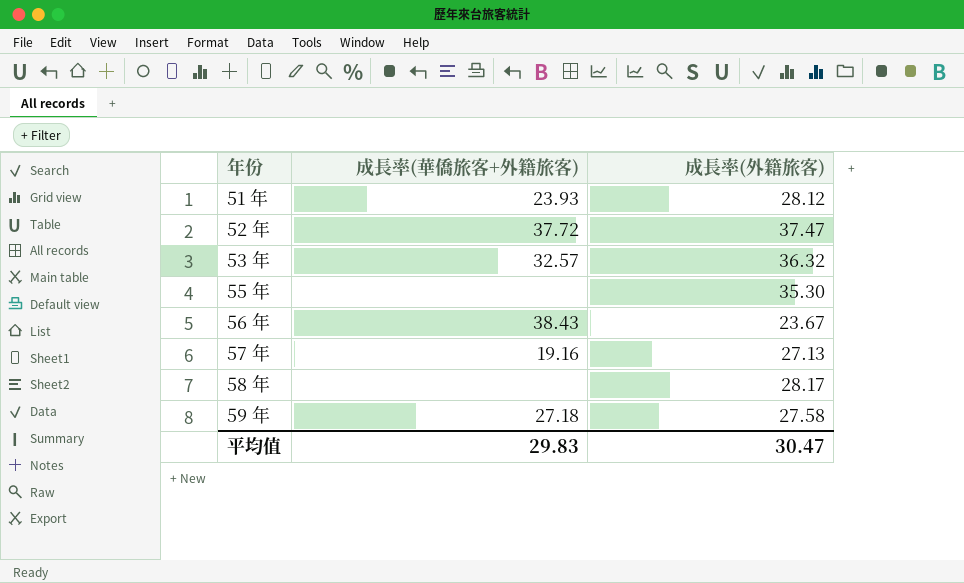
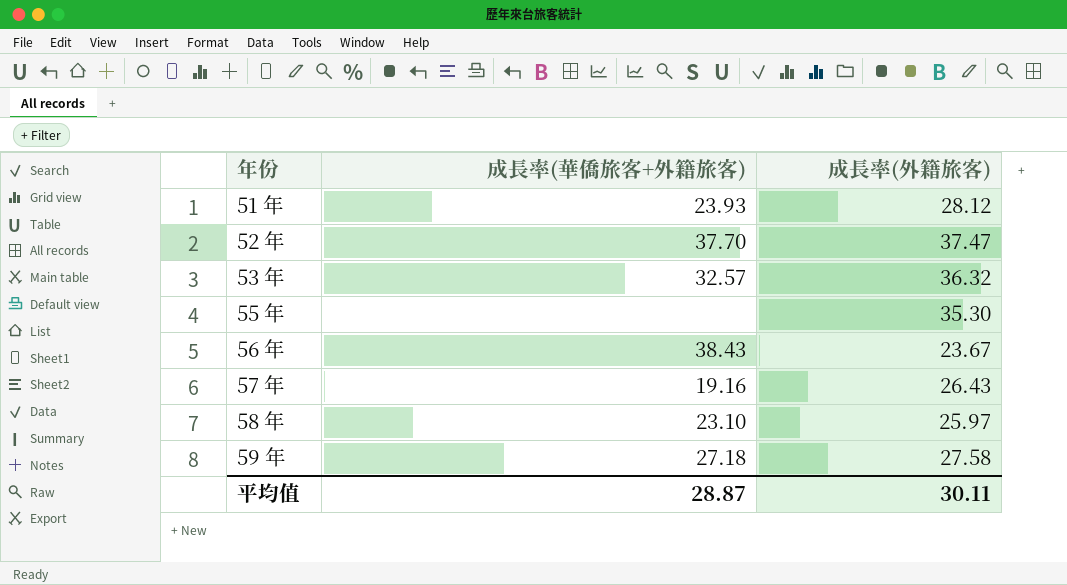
52 年 | 成長率(華僑旅客+外籍旅客): 37.72 -> 37.70
57 年 | 成長率(外籍旅客): 27.13 -> 26.43
58 年 | 成長率(華僑旅客+外籍旅客): none -> 23.10
58 年 | 成長率(外籍旅客): 28.17 -> 25.97
平均值 | 成長率(華僑旅客+外籍旅客): 29.83 -> 28.87
平均值 | 成長率(外籍旅客): 30.47 -> 30.11

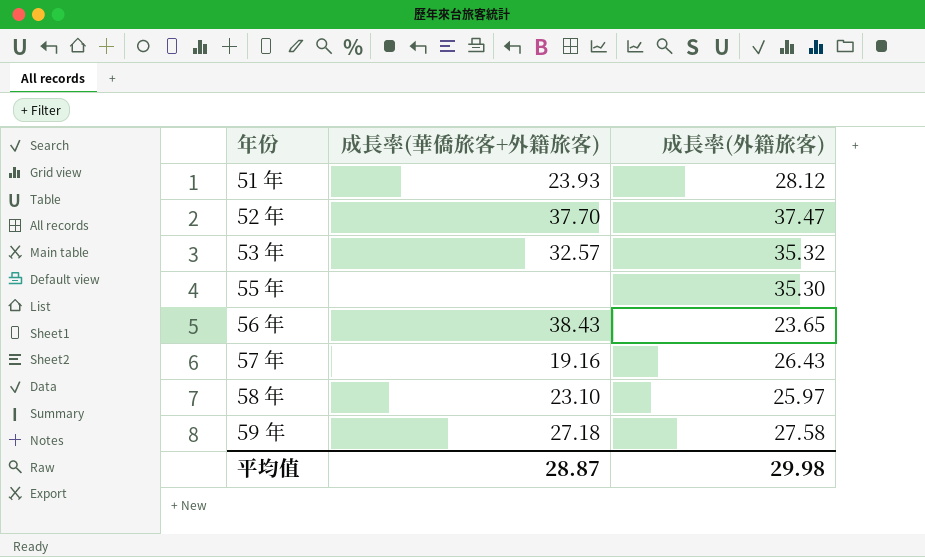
53 年 | 成長率(外籍旅客): 36.32 -> 35.32
56 年 | 成長率(外籍旅客): 23.67 -> 23.65
平均值 | 成長率(外籍旅客): 30.11 -> 29.98

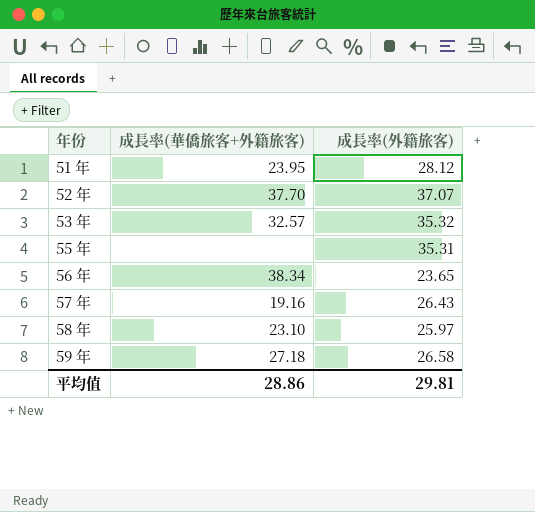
51 年 | 成長率(華僑旅客+外籍旅客): 23.93 -> 23.95
52 年 | 成長率(外籍旅客): 37.47 -> 37.07
55 年 | 成長率(外籍旅客): 35.30 -> 35.31
56 年 | 成長率(華僑旅客+外籍旅客): 38.43 -> 38.34
59 年 | 成長率(外籍旅客): 27.58 -> 26.58
平均值 | 成長率(華僑旅客+外籍旅客): 28.87 -> 28.86
平均值 | 成長率(外籍旅客): 29.98 -> 29.81

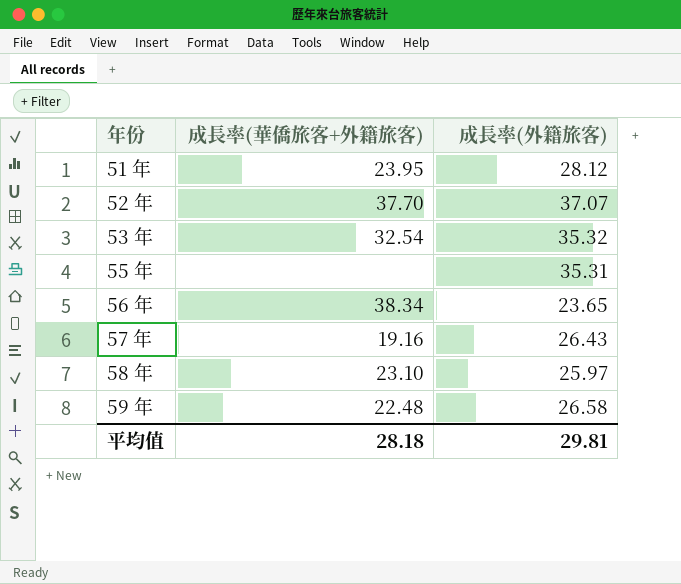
53 年 | 成長率(華僑旅客+外籍旅客): 32.57 -> 32.54
59 年 | 成長率(華僑旅客+外籍旅客): 27.18 -> 22.48
平均值 | 成長率(華僑旅客+外籍旅客): 28.86 -> 28.18

